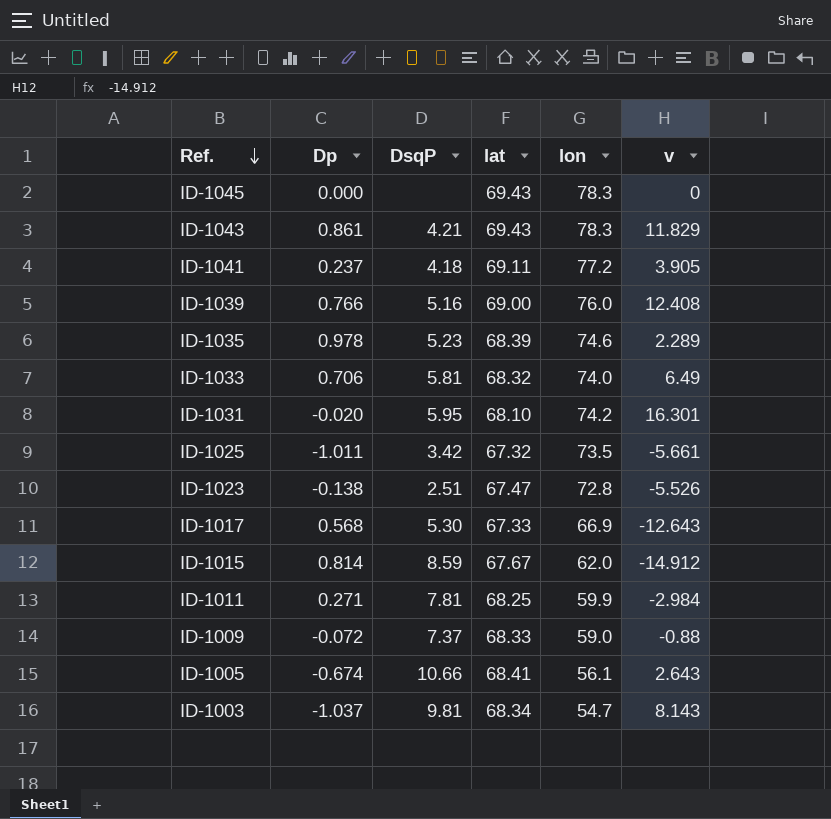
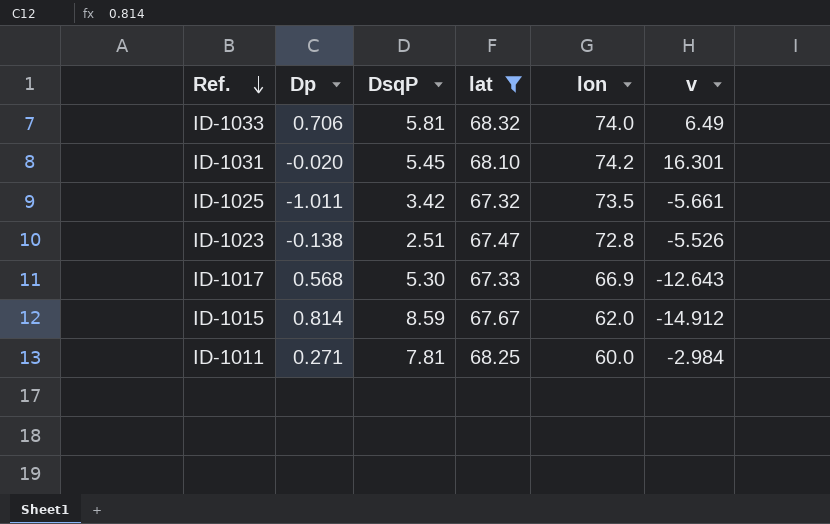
filter: none -> lat <= 68.32
ID-1031 | DsqP: 5.95 -> 5.45
ID-1011 | lon: 59.9 -> 60.0

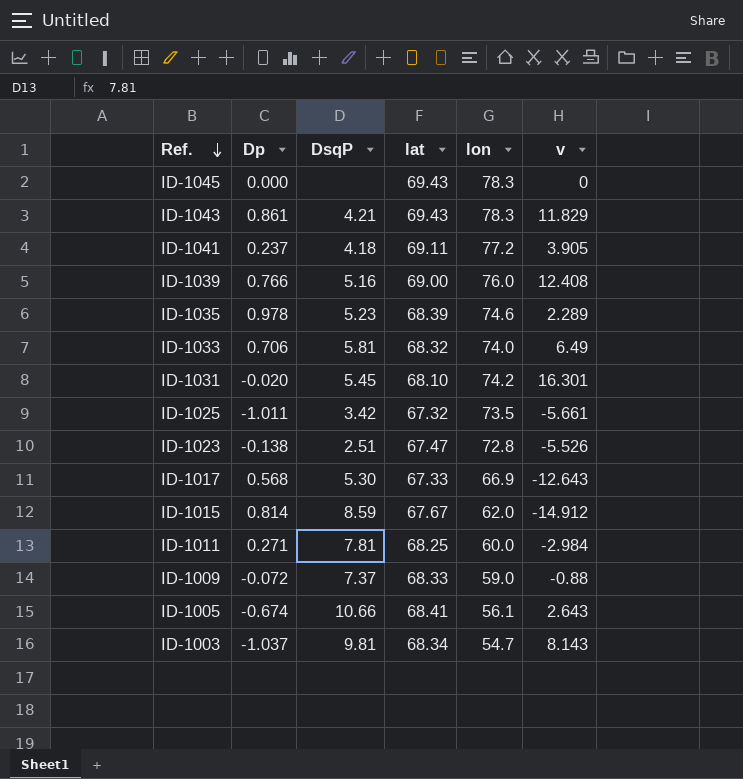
filter: lat <= 68.32 -> none

